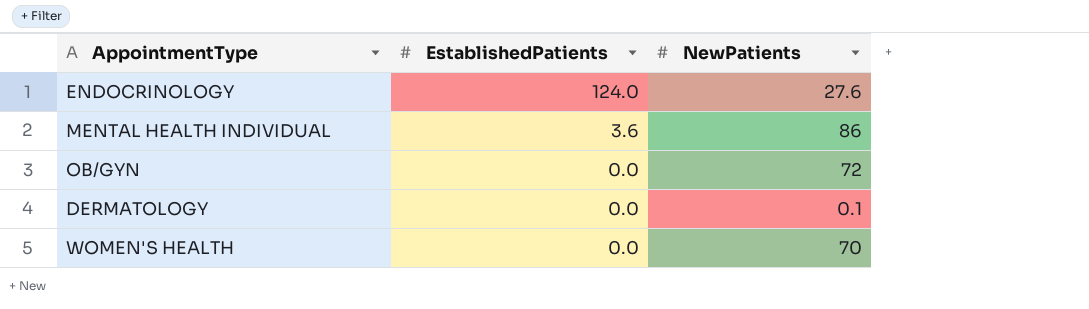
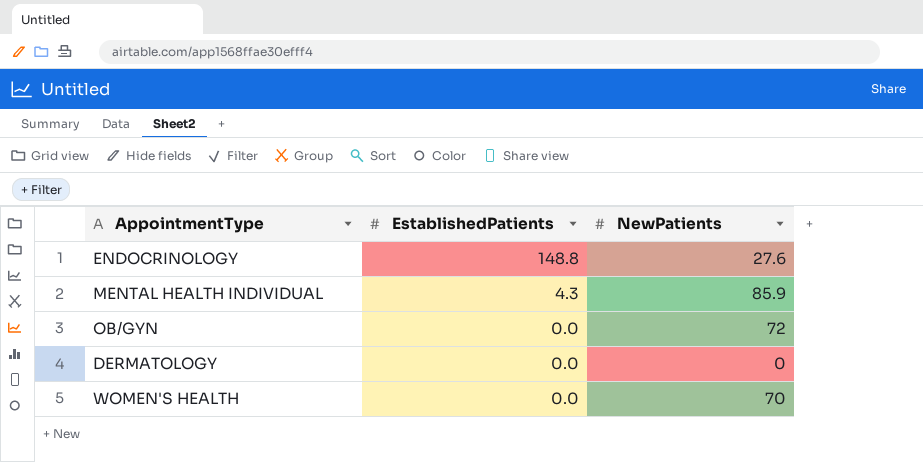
ENDOCRINOLOGY | EstablishedPatients: 124.0 -> 148.8
MENTAL HEALTH INDIVIDUAL | EstablishedPatients: 3.6 -> 4.3
MENTAL HEALTH INDIVIDUAL | NewPatients: 86 -> 85.9
DERMATOLOGY | NewPatients: 0.1 -> 0

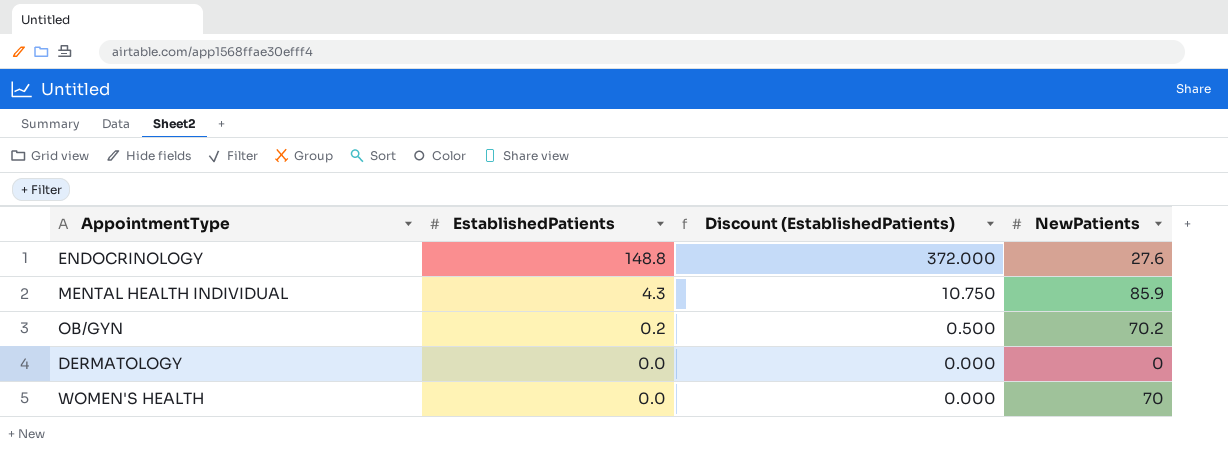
column Discount (EstablishedPatients) | formula: none -> [EstablishedPatients] * 2.5
OB/GYN | EstablishedPatients: 0.0 -> 0.2
OB/GYN | NewPatients: 72 -> 70.2

